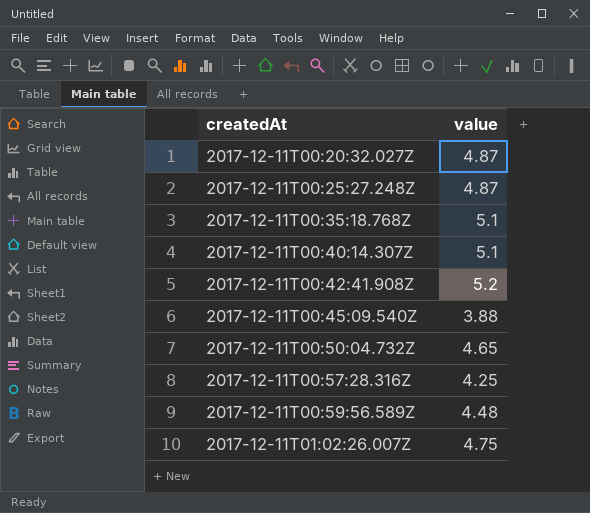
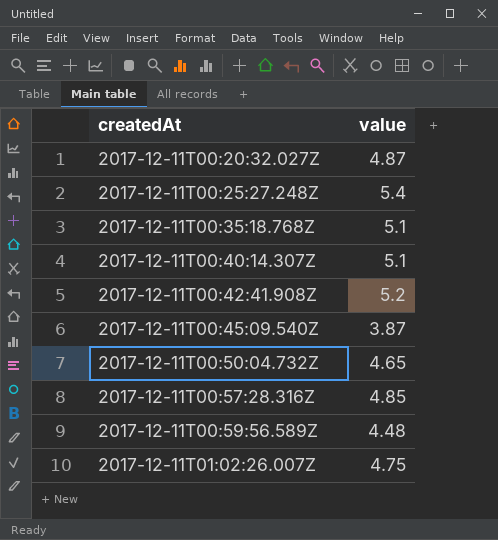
2017-12-11T00:25:27.248Z | value: 4.87 -> 5.4
2017-12-11T00:45:09.540Z | value: 3.88 -> 3.87
2017-12-11T00:57:28.316Z | value: 4.25 -> 4.85

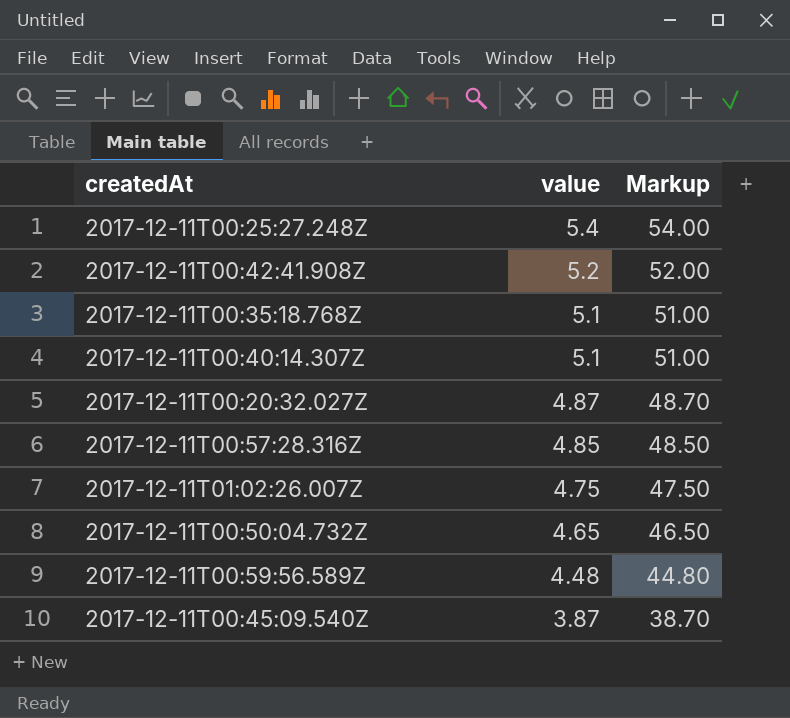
row order: createdAt ascending -> value descending
column Markup | formula: none -> [value] * 10

